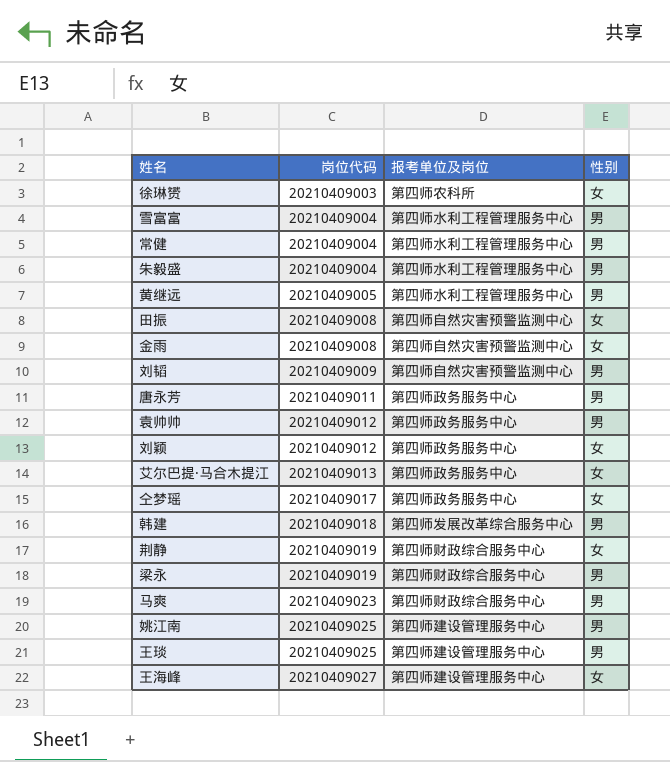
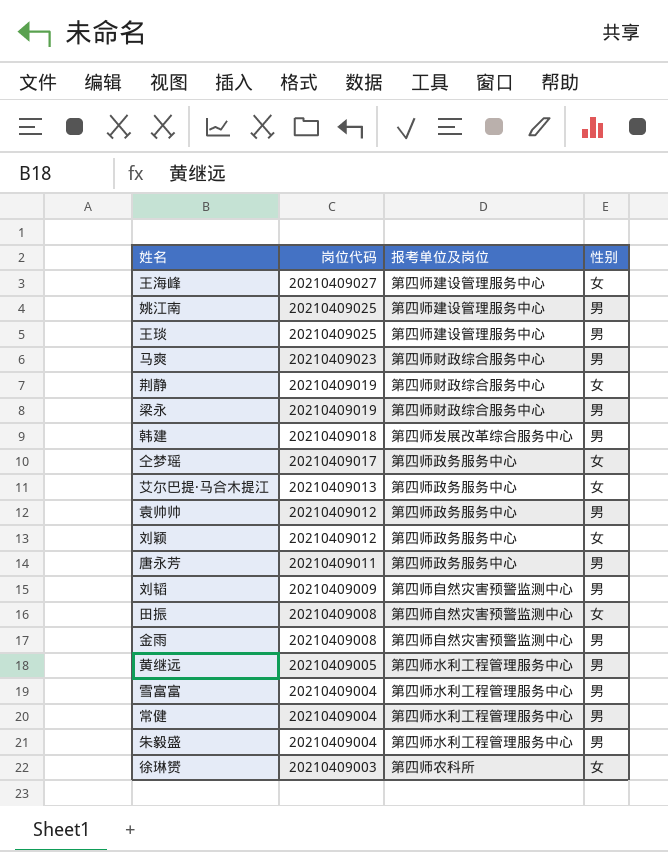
row order: 岗位代码 ascending -> 岗位代码 descending
金雨 | 性别: 女 -> 男

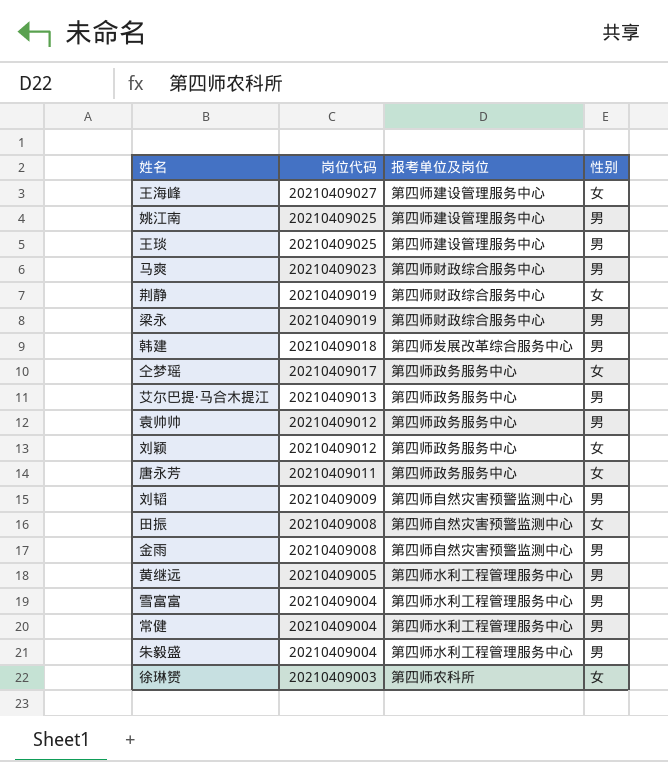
艾尔巴提·马合木提江 | 性别: 女 -> 男
唐永芳 | 性别: 男 -> 女

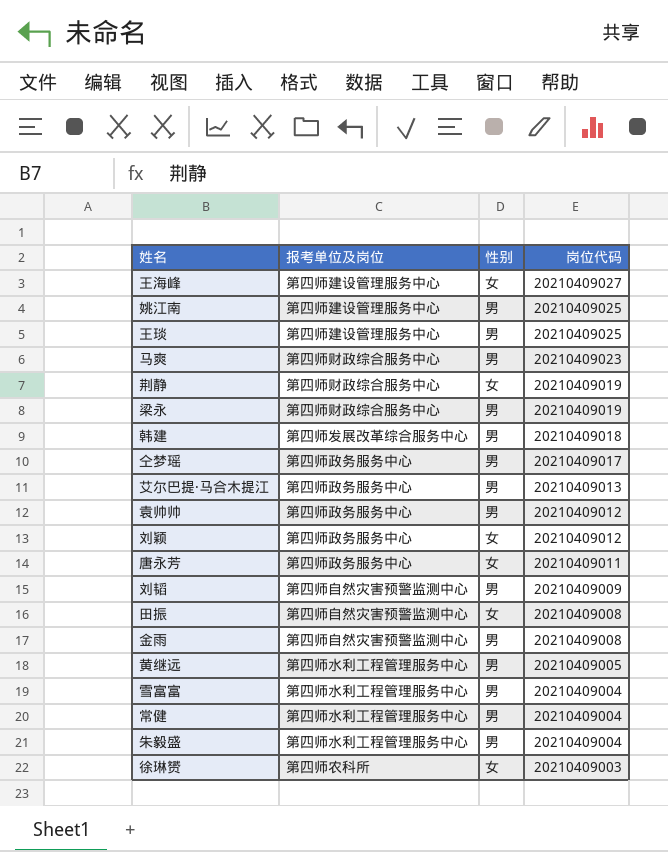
column 岗位代码 | position: 2 -> 4
仝梦瑶 | 性别: 女 -> 男

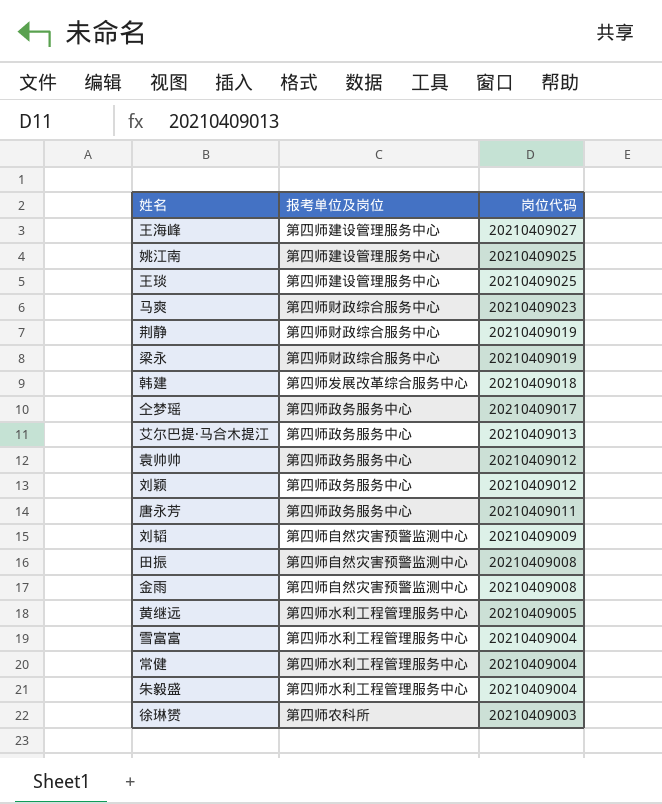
column 性别 | position: 3 -> none

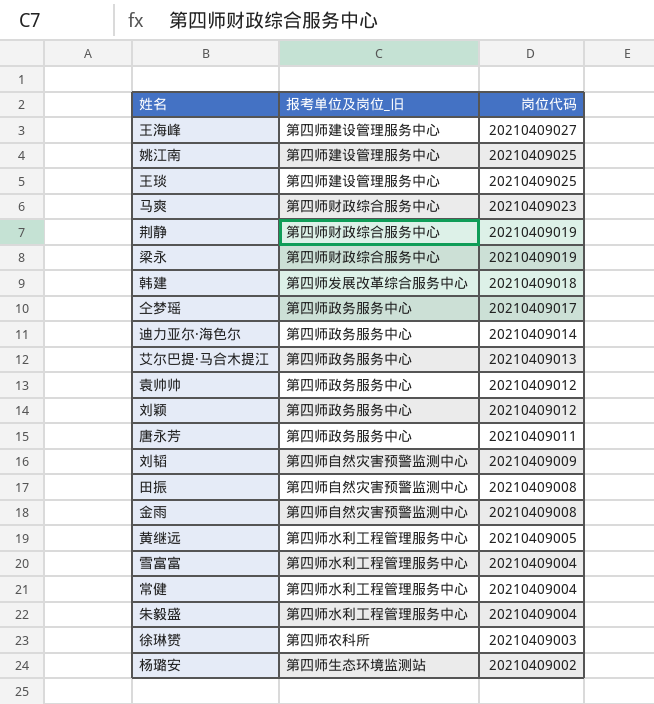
column name: 报考单位及岗位 -> 报考单位及岗位_旧
row 迪力亚尔·海色尔: none -> 第四师政务服务中心 | 20210409014
row 杨璐安: none -> 第四师生态环境监测站 | 20210409002

